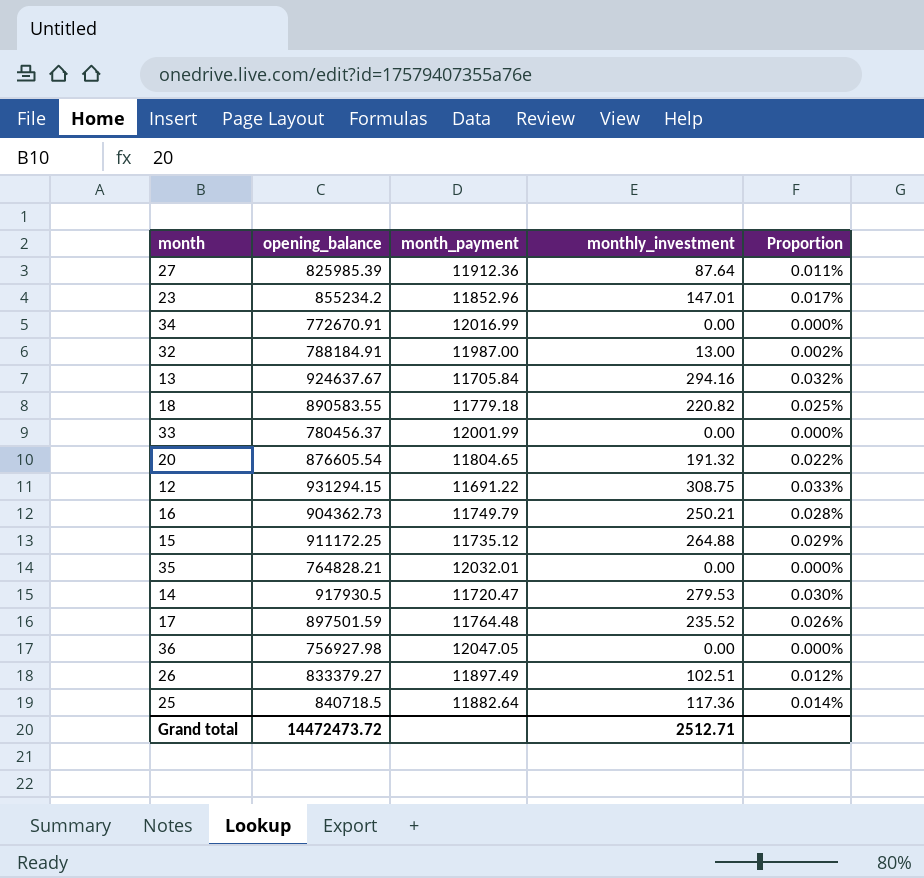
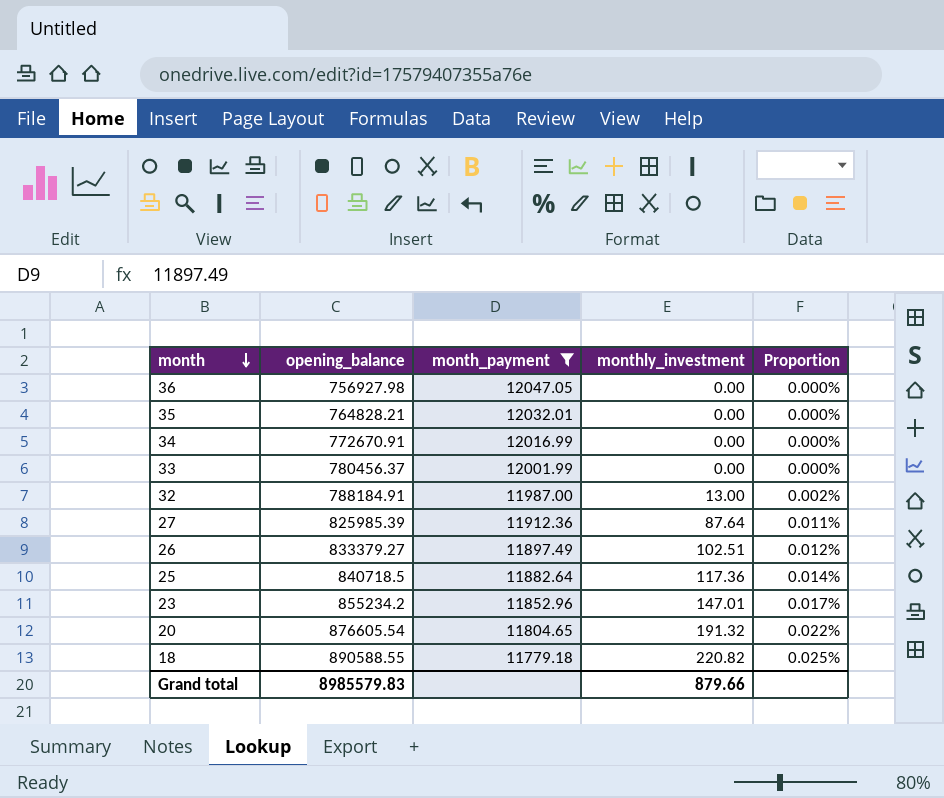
filter: none -> month_payment >= 11779.18
row order: none -> month descending
18 | opening_balance: 890583.55 -> 890588.55
Grand total | opening_balance: 14472473.72 -> 8985579.83
Grand total | monthly_investment: 2512.71 -> 879.66

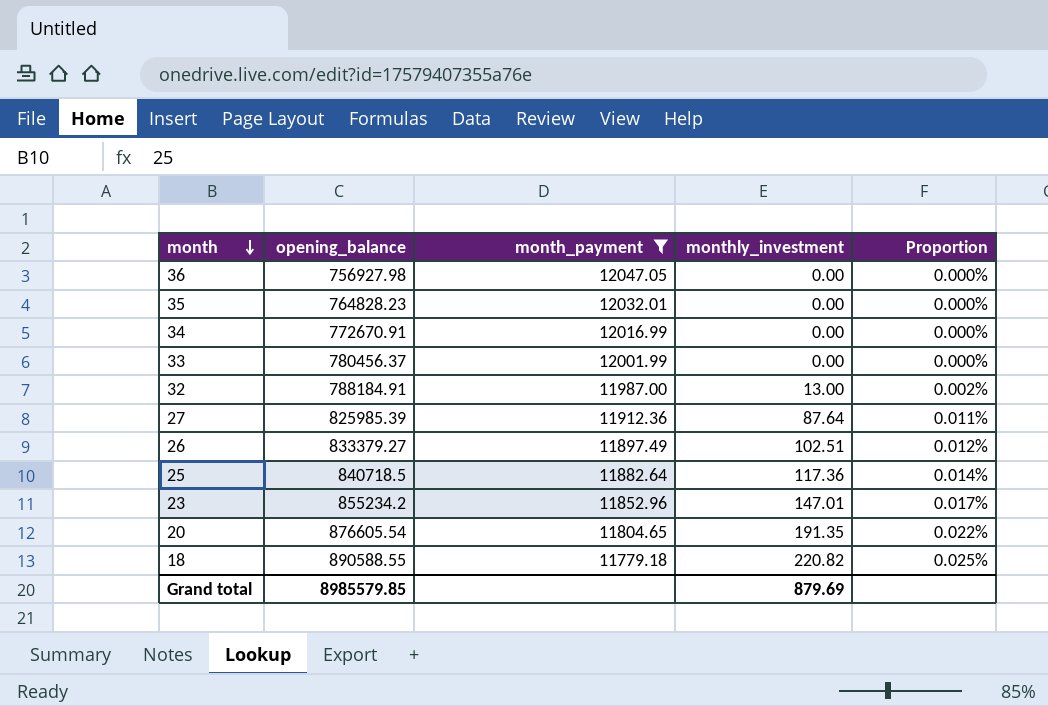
35 | opening_balance: 764828.21 -> 764828.23
20 | monthly_investment: 191.32 -> 191.35
Grand total | opening_balance: 8985579.83 -> 8985579.85
Grand total | monthly_investment: 879.66 -> 879.69

